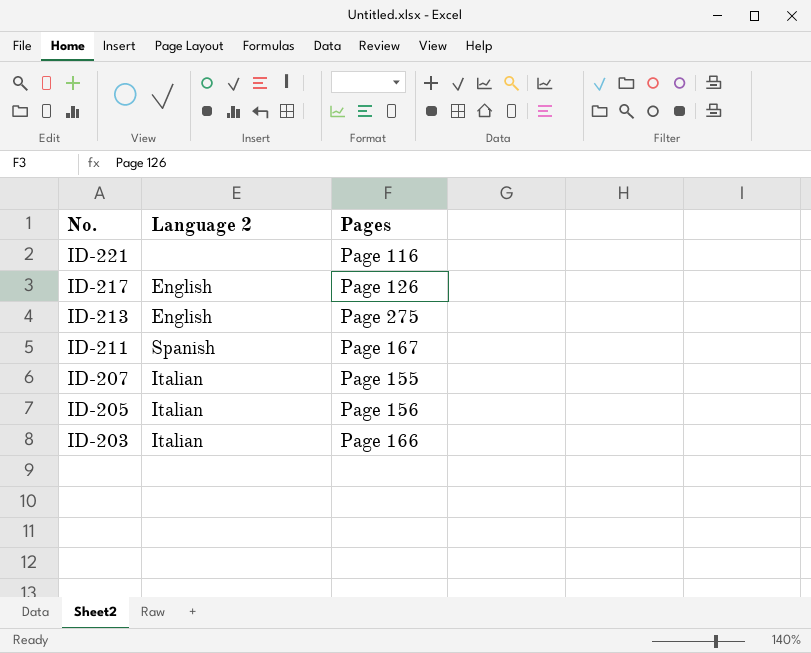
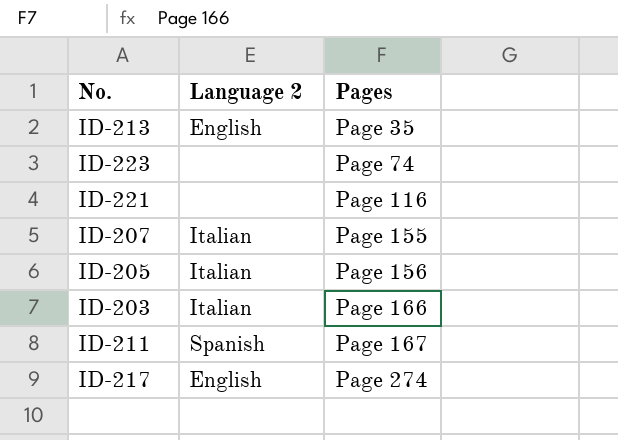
row order: No. descending -> Pages ascending
ID-213 | Pages: Page 275 -> Page 35
row ID-223: none -> none | Page 74
ID-217 | Pages: Page 126 -> Page 274

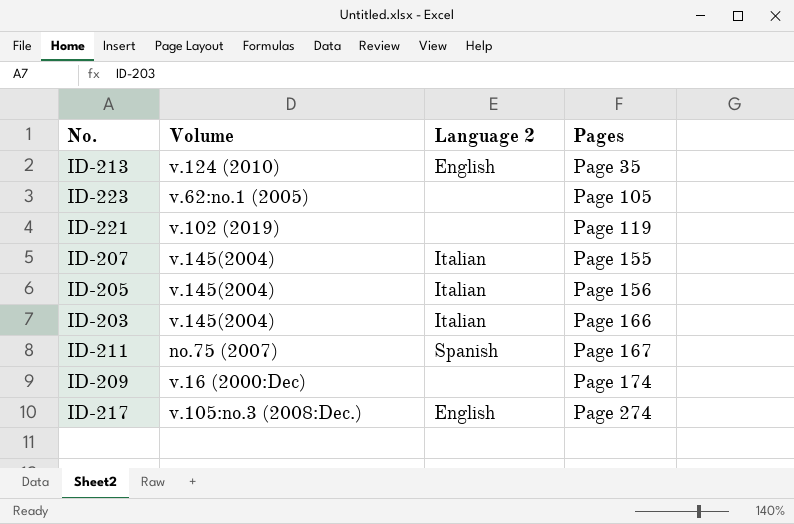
column Volume | position: none -> 2
ID-223 | Pages: Page 74 -> Page 105
ID-221 | Pages: Page 116 -> Page 119
row ID-209: none -> v.16 (2000:Dec) | none | Page 174

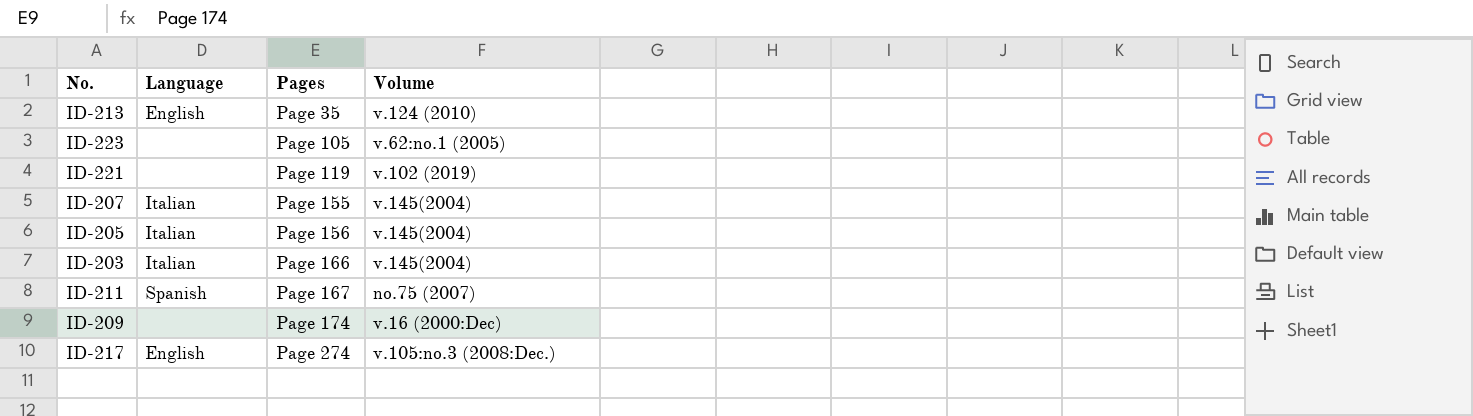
column name: Language 2 -> Language
column Volume | position: 2 -> 4

